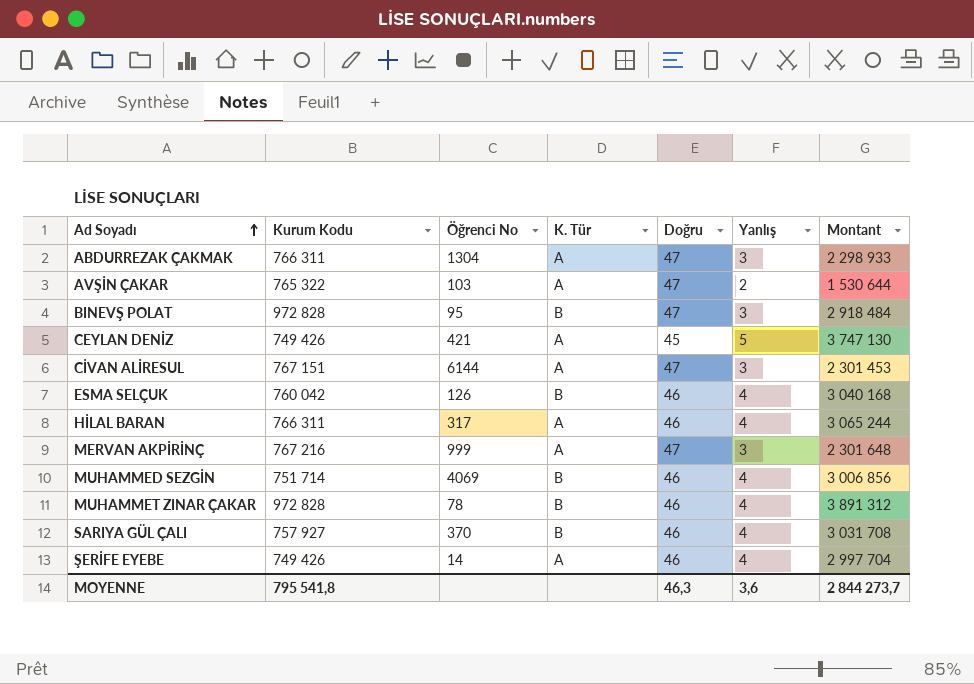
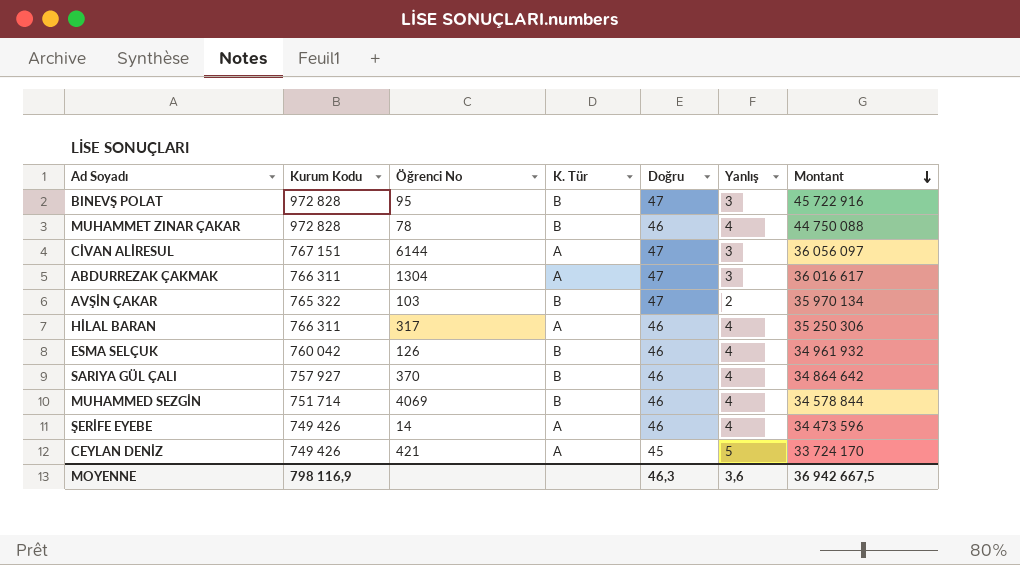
row order: Ad Soyadı ascending -> Montant descending
column Montant | formula: [Kurum Kodu] * [Yanlış] -> [Kurum Kodu] * [Doğru]
row MERVAN AKPİRİNÇ: 767 216 | 999 | A | 47 | 3 | 2 301 648 -> none
AVŞİN ÇAKAR | K. Tür: A -> B
MOYENNE | Kurum Kodu: 795 541,8 -> 798 116,9
MOYENNE | Montant: 2 844 273,7 -> 36 942 667,5

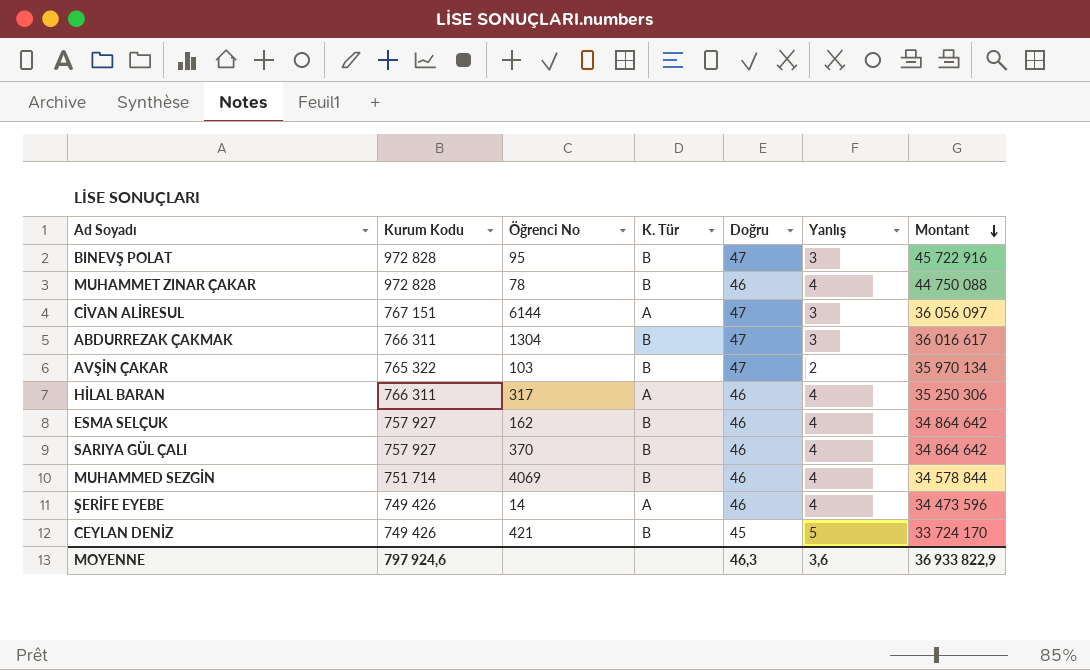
ABDURREZAK ÇAKMAK | K. Tür: A -> B
ESMA SELÇUK | Kurum Kodu: 760 042 -> 757 927
ESMA SELÇUK | Öğrenci No: 126 -> 162
ESMA SELÇUK | Montant: 34 961 932 -> 34 864 642
CEYLAN DENİZ | K. Tür: A -> B
MOYENNE | Kurum Kodu: 798 116,9 -> 797 924,6
MOYENNE | Montant: 36 942 667,5 -> 36 933 822,9

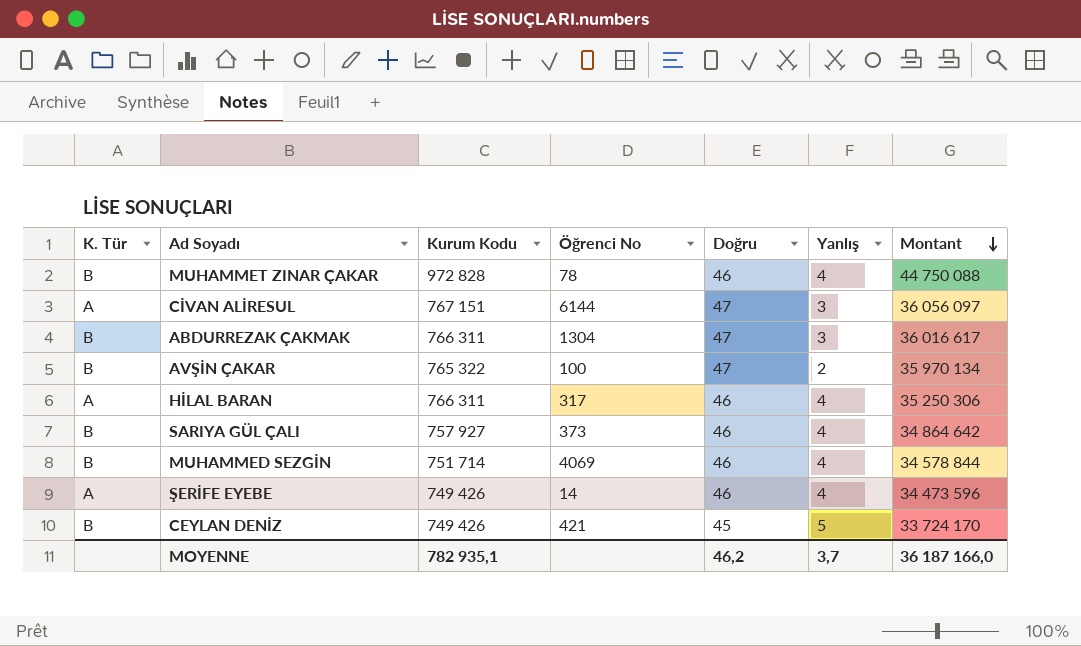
column K. Tür | position: 4 -> 1
row BINEVŞ POLAT: 972 828 | 95 | B | 47 | 3 | 45 722 916 -> none
row ESMA SELÇUK: 757 927 | 162 | B | 46 | 4 | 34 864 642 -> none
AVŞİN ÇAKAR | Öğrenci No: 103 -> 100
SARIYA GÜL ÇALI | Öğrenci No: 370 -> 373
MOYENNE | Kurum Kodu: 797 924,6 -> 782 935,1
MOYENNE | Doğru: 46,3 -> 46,2
MOYENNE | Yanlış: 3,6 -> 3,7
MOYENNE | Montant: 36 933 822,9 -> 36 187 166,0

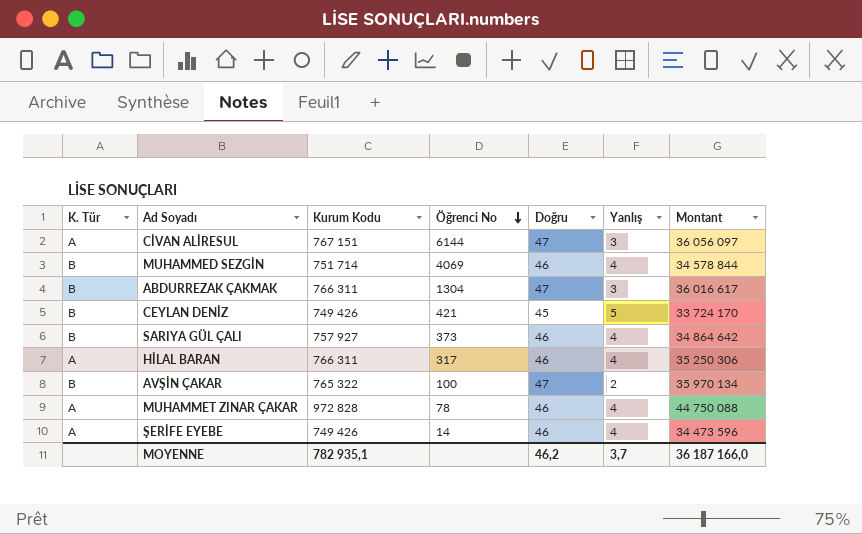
row order: Montant descending -> Öğrenci No descending
MUHAMMET ZINAR ÇAKAR | K. Tür: B -> A

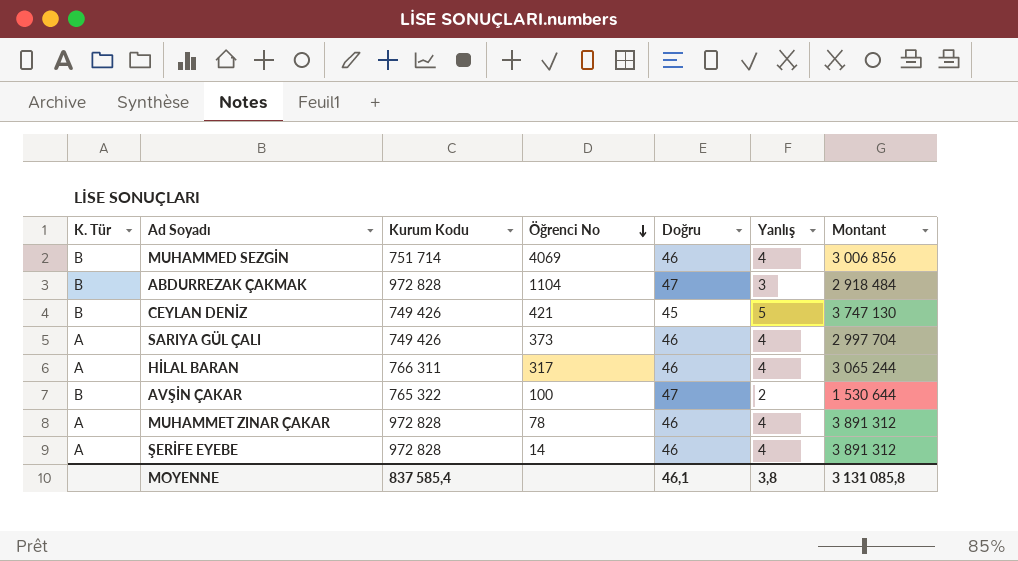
column Montant | formula: [Kurum Kodu] * [Doğru] -> [Kurum Kodu] * [Yanlış]
row CİVAN ALİRESUL: A | 767 151 | 6144 | 47 | 3 | 36 056 097 -> none
ABDURREZAK ÇAKMAK | Kurum Kodu: 766 311 -> 972 828
ABDURREZAK ÇAKMAK | Öğrenci No: 1304 -> 1104
SARIYA GÜL ÇALI | K. Tür: B -> A
SARIYA GÜL ÇALI | Kurum Kodu: 757 927 -> 749 426
ŞERİFE EYEBE | Kurum Kodu: 749 426 -> 972 828
MOYENNE | Kurum Kodu: 782 935,1 -> 837 585,4
MOYENNE | Doğru: 46,2 -> 46,1
MOYENNE | Yanlış: 3,7 -> 3,8
MOYENNE | Montant: 36 187 166,0 -> 3 131 085,8

